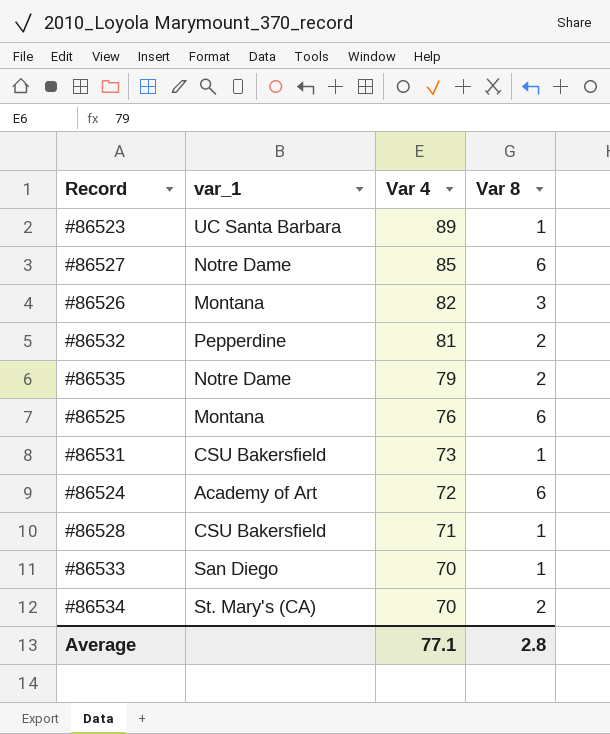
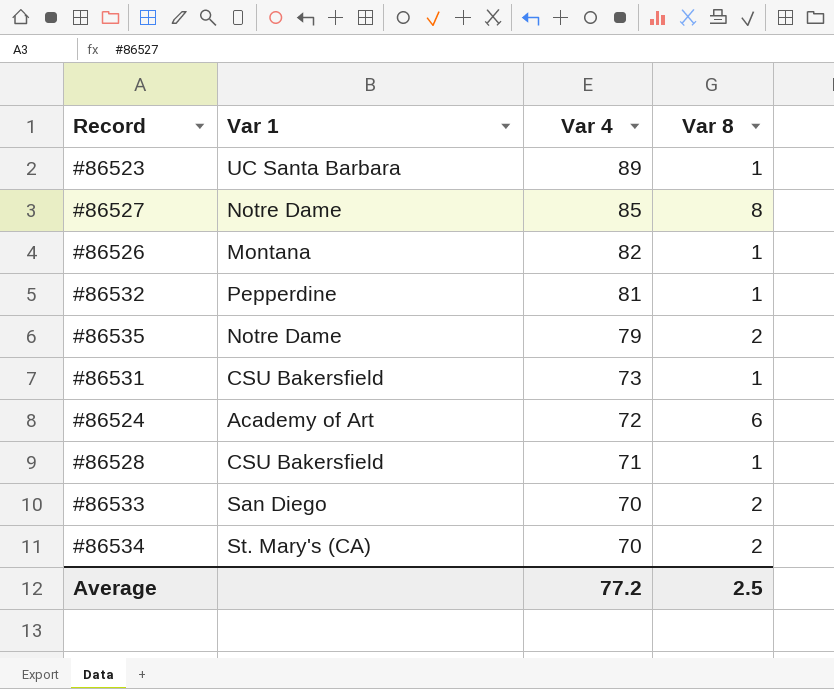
column name: var_1 -> Var 1
row #86525: Montana | 76 | 6 -> none
#86527 | Var 8: 6 -> 8
#86526 | Var 8: 3 -> 1
#86532 | Var 8: 2 -> 1
#86533 | Var 8: 1 -> 2
Average | Var 4: 77.1 -> 77.2
Average | Var 8: 2.8 -> 2.5

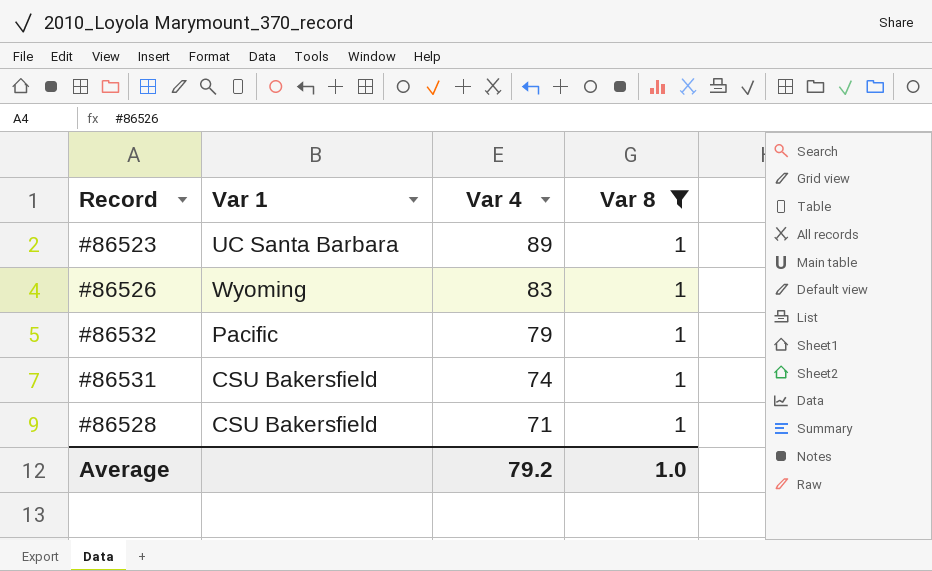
filter: none -> Var 8 = 1
#86526 | Var 1: Montana -> Wyoming
#86526 | Var 4: 82 -> 83
#86532 | Var 1: Pepperdine -> Pacific
#86532 | Var 4: 81 -> 79
#86531 | Var 4: 73 -> 74
Average | Var 4: 77.2 -> 79.2
Average | Var 8: 2.5 -> 1.0

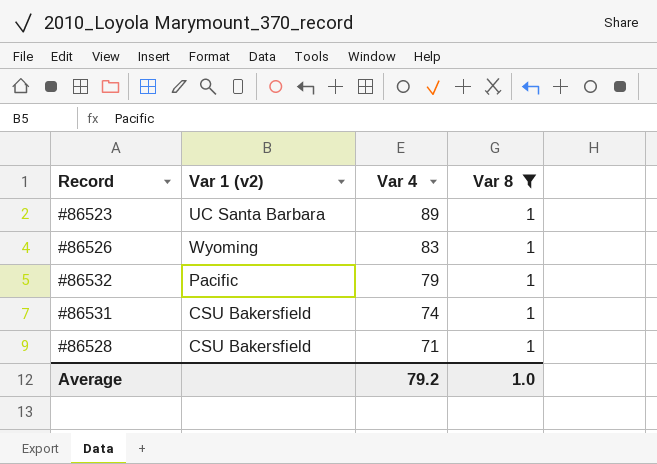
column name: Var 1 -> Var 1 (v2)

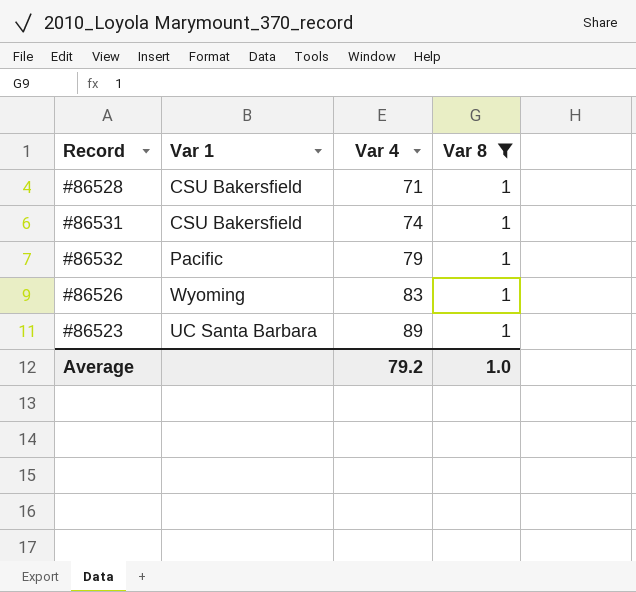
row order: Var 4 descending -> Var 4 ascending
column name: Var 1 (v2) -> Var 1

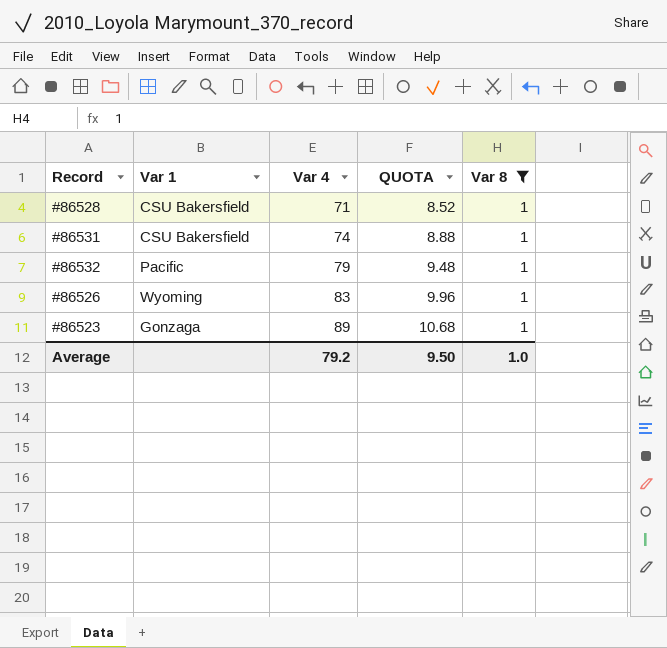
column QUOTA | formula: none -> [Var 4] * 0.12
#86523 | Var 1: UC Santa Barbara -> Gonzaga

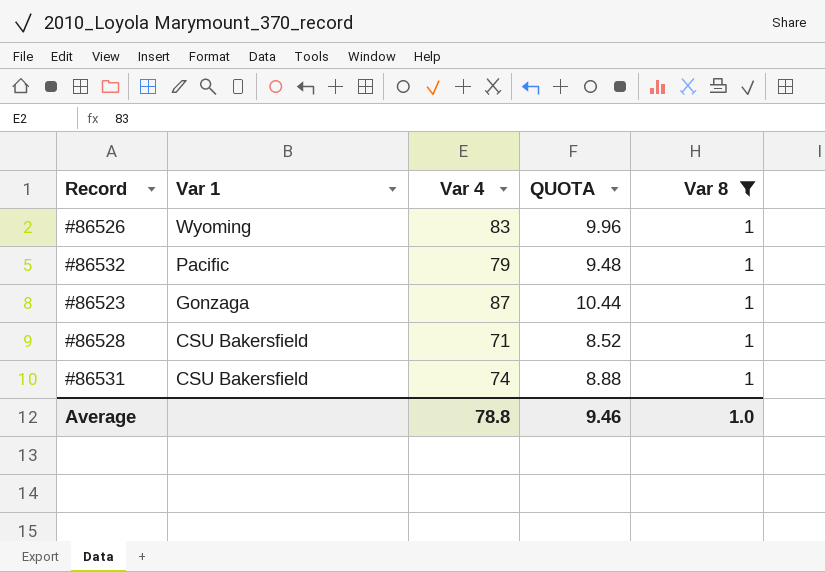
row order: Var 4 ascending -> Var 1 descending
#86523 | Var 4: 89 -> 87
#86523 | QUOTA: 10.68 -> 10.44
Average | Var 4: 79.2 -> 78.8
Average | QUOTA: 9.50 -> 9.46

